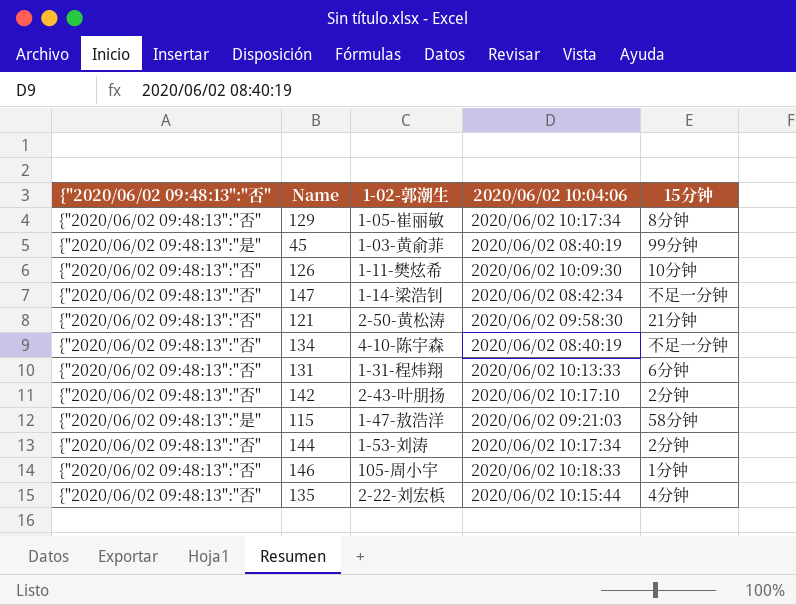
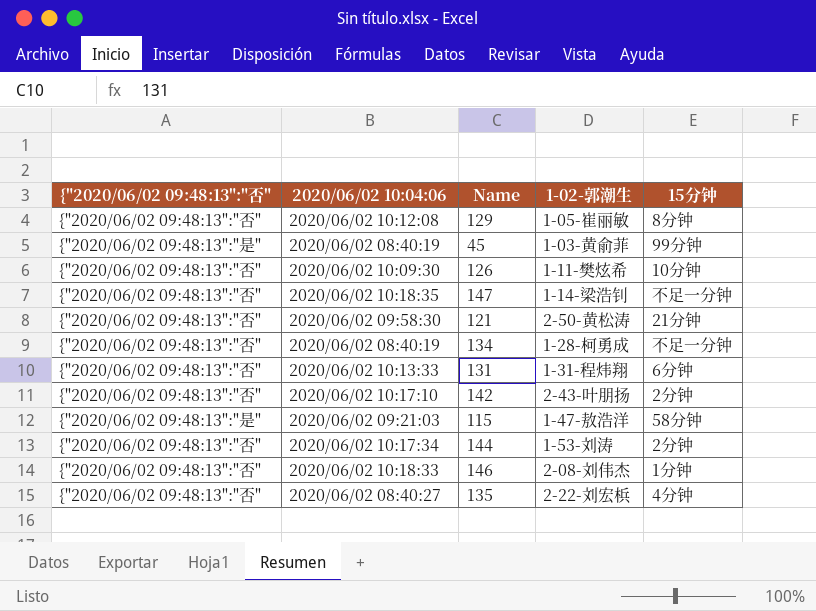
column 2020/06/02 10:04:06 | position: 4 -> 2
129 | 2020/06/02 10:04:06: 2020/06/02 10:17:34 -> 2020/06/02 10:12:08
147 | 2020/06/02 10:04:06: 2020/06/02 08:42:34 -> 2020/06/02 10:18:35
134 | 1-02-郭潮生: 4-10-陈宇森 -> 1-28-柯勇成
146 | 1-02-郭潮生: 105-周小宇 -> 2-08-刘伟杰
135 | 2020/06/02 10:04:06: 2020/06/02 10:15:44 -> 2020/06/02 08:40:27

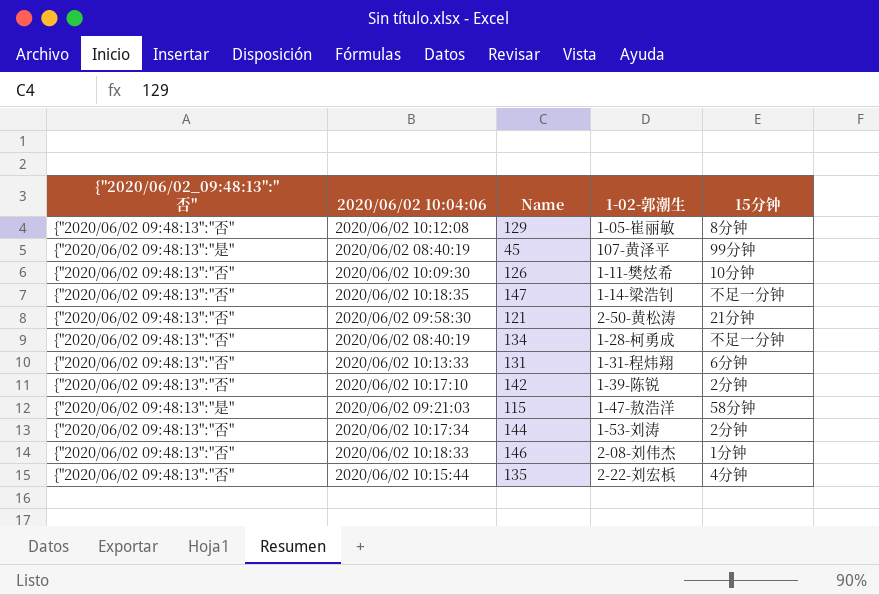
column name: {"2020/06/02 09:48:13":"否" -> {"2020/06/02_09:48:13":"否"
45 | 1-02-郭潮生: 1-03-黄俞菲 -> 107-黄泽平
142 | 1-02-郭潮生: 2-43-叶朋扬 -> 1-39-陈锐
135 | 2020/06/02 10:04:06: 2020/06/02 08:40:27 -> 2020/06/02 10:15:44

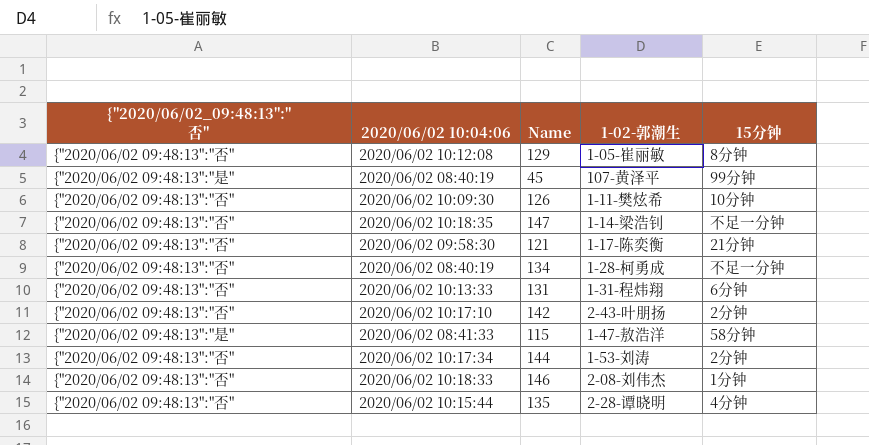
121 | 1-02-郭潮生: 2-50-黄松涛 -> 1-17-陈奕衡
142 | 1-02-郭潮生: 1-39-陈锐 -> 2-43-叶朋扬
115 | 2020/06/02 10:04:06: 2020/06/02 09:21:03 -> 2020/06/02 08:41:33
135 | 1-02-郭潮生: 2-22-刘宏梹 -> 2-28-谭晓明

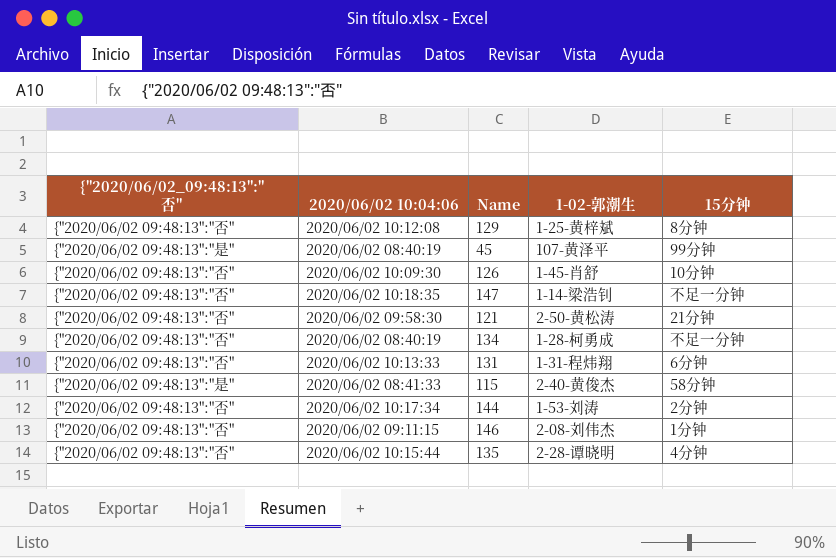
row 142: {"2020/06/02 09:48:13":"否" | 2020/06/02 10:17:10 | 2-43-叶朋扬 | 2分钟 -> none
129 | 1-02-郭潮生: 1-05-崔丽敏 -> 1-25-黄梓斌
126 | 1-02-郭潮生: 1-11-樊炫希 -> 1-45-肖舒
121 | 1-02-郭潮生: 1-17-陈奕衡 -> 2-50-黄松涛
115 | 1-02-郭潮生: 1-47-敖浩洋 -> 2-40-黄俊杰
146 | 2020/06/02 10:04:06: 2020/06/02 10:18:33 -> 2020/06/02 09:11:15

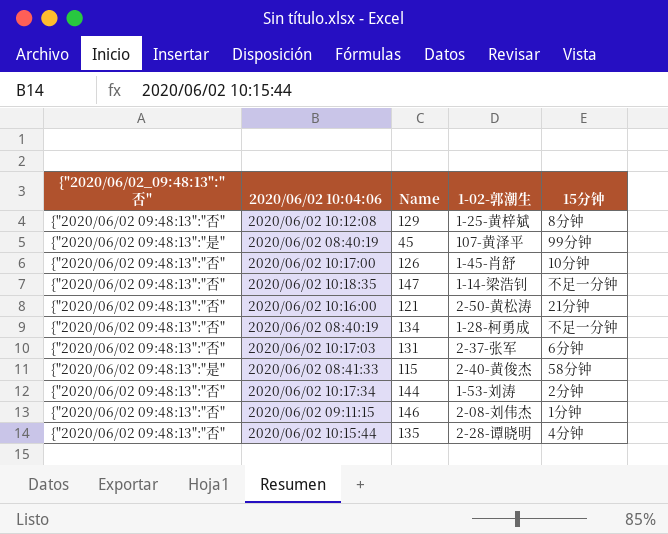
126 | 2020/06/02 10:04:06: 2020/06/02 10:09:30 -> 2020/06/02 10:17:00
121 | 2020/06/02 10:04:06: 2020/06/02 09:58:30 -> 2020/06/02 10:16:00
131 | 2020/06/02 10:04:06: 2020/06/02 10:13:33 -> 2020/06/02 10:17:03
131 | 1-02-郭潮生: 1-31-程炜翔 -> 2-37-张军

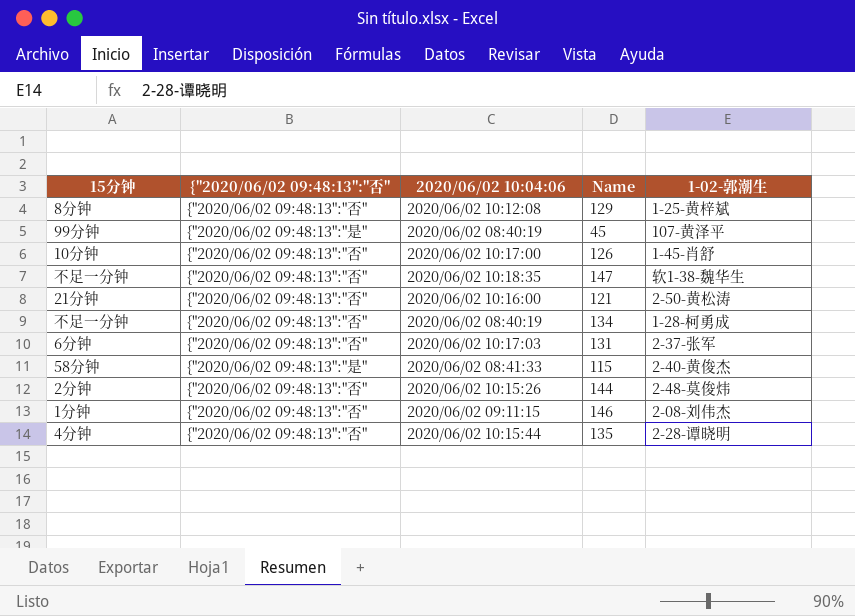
column 15分钟 | position: 5 -> 1
column name: {"2020/06/02_09:48:13":"否" -> {"2020/06/02 09:48:13":"否"
147 | 1-02-郭潮生: 1-14-梁浩钊 -> 软1-38-魏华生
144 | 2020/06/02 10:04:06: 2020/06/02 10:17:34 -> 2020/06/02 10:15:26
144 | 1-02-郭潮生: 1-53-刘涛 -> 2-48-莫俊炜

